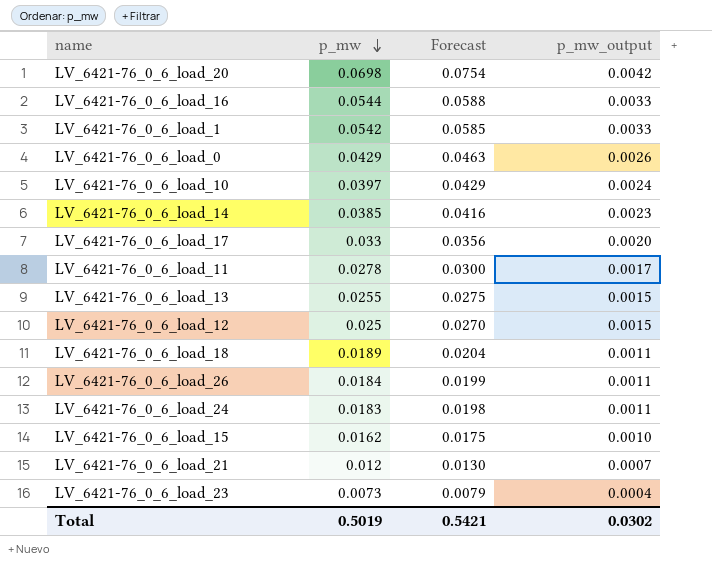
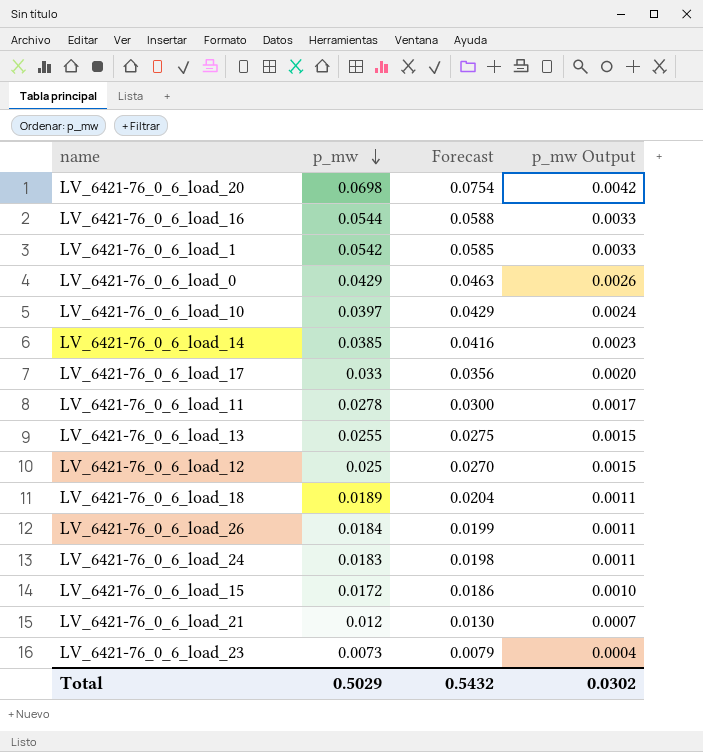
column name: p_mw_output -> p_mw Output
LV_6421-76_0_6_load_15 | p_mw: 0.0162 -> 0.0172
LV_6421-76_0_6_load_15 | Forecast: 0.0175 -> 0.0186
Total | p_mw: 0.5019 -> 0.5029
Total | Forecast: 0.5421 -> 0.5432

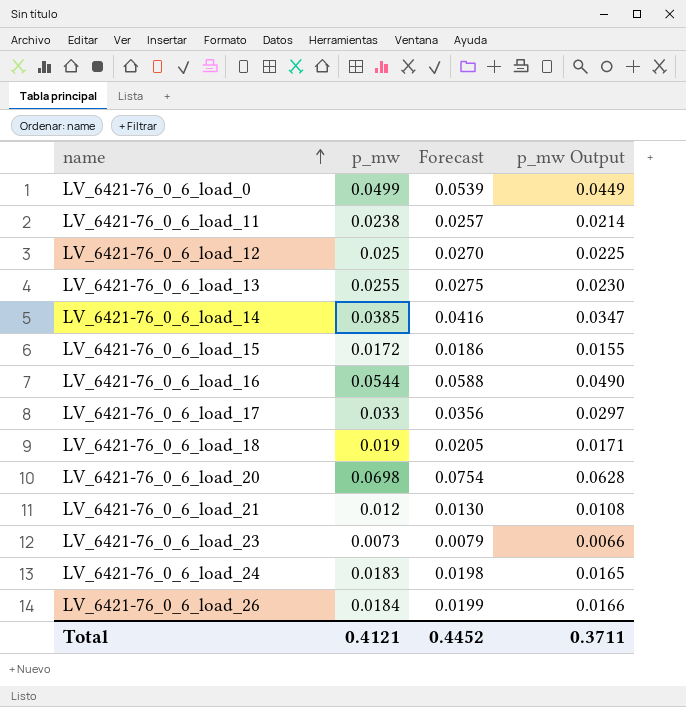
row order: p_mw descending -> name ascending
column p_mw Output | formula: [p_mw] * 0.06 -> [p_mw] * 0.9
row LV_6421-76_0_6_load_1: 0.0542 | 0.0585 | 0.0033 -> none
row LV_6421-76_0_6_load_10: 0.0397 | 0.0429 | 0.0024 -> none
LV_6421-76_0_6_load_0 | p_mw: 0.0429 -> 0.0499
LV_6421-76_0_6_load_0 | Forecast: 0.0463 -> 0.0539
LV_6421-76_0_6_load_11 | p_mw: 0.0278 -> 0.0238
LV_6421-76_0_6_load_11 | Forecast: 0.0300 -> 0.0257
LV_6421-76_0_6_load_18 | p_mw: 0.0189 -> 0.019
LV_6421-76_0_6_load_18 | Forecast: 0.0204 -> 0.0205
Total | p_mw: 0.5029 -> 0.4121
Total | Forecast: 0.5432 -> 0.4452
Total | p_mw Output: 0.0302 -> 0.3711

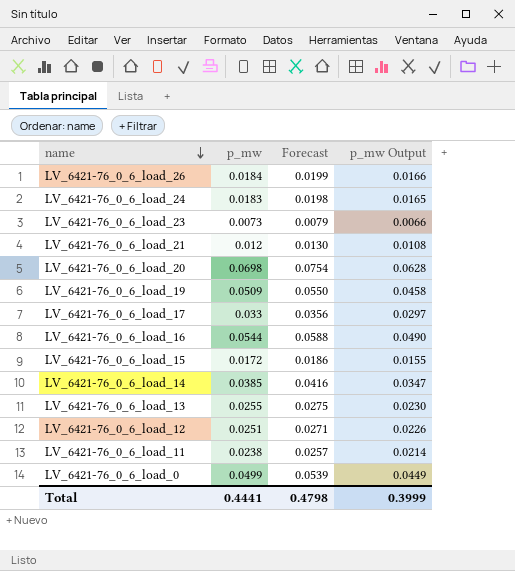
row order: name ascending -> name descending
row LV_6421-76_0_6_load_18: 0.019 | 0.0205 | 0.0171 -> none
row LV_6421-76_0_6_load_19: none -> 0.0509 | 0.0550 | 0.0458
LV_6421-76_0_6_load_12 | p_mw: 0.025 -> 0.0251
LV_6421-76_0_6_load_12 | Forecast: 0.0270 -> 0.0271
LV_6421-76_0_6_load_12 | p_mw Output: 0.0225 -> 0.0226
Total | p_mw: 0.4121 -> 0.4441
Total | Forecast: 0.4452 -> 0.4798
Total | p_mw Output: 0.3711 -> 0.3999

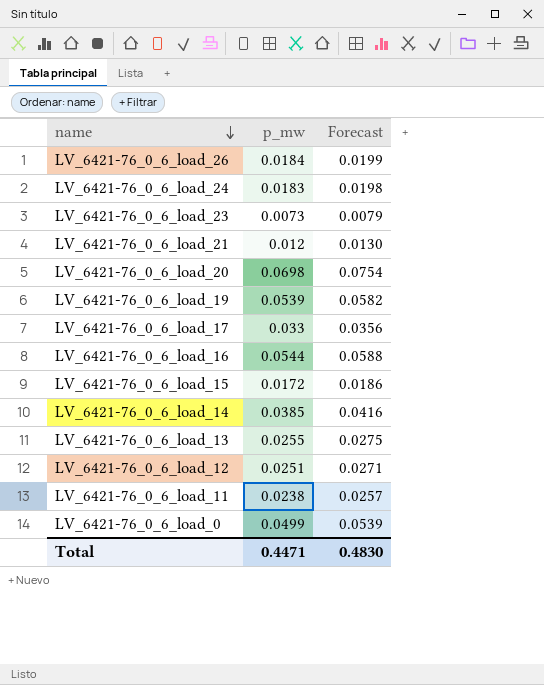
column p_mw Output | formula: [p_mw] * 0.9 -> none
LV_6421-76_0_6_load_19 | p_mw: 0.0509 -> 0.0539
LV_6421-76_0_6_load_19 | Forecast: 0.0550 -> 0.0582
Total | p_mw: 0.4441 -> 0.4471
Total | Forecast: 0.4798 -> 0.4830

